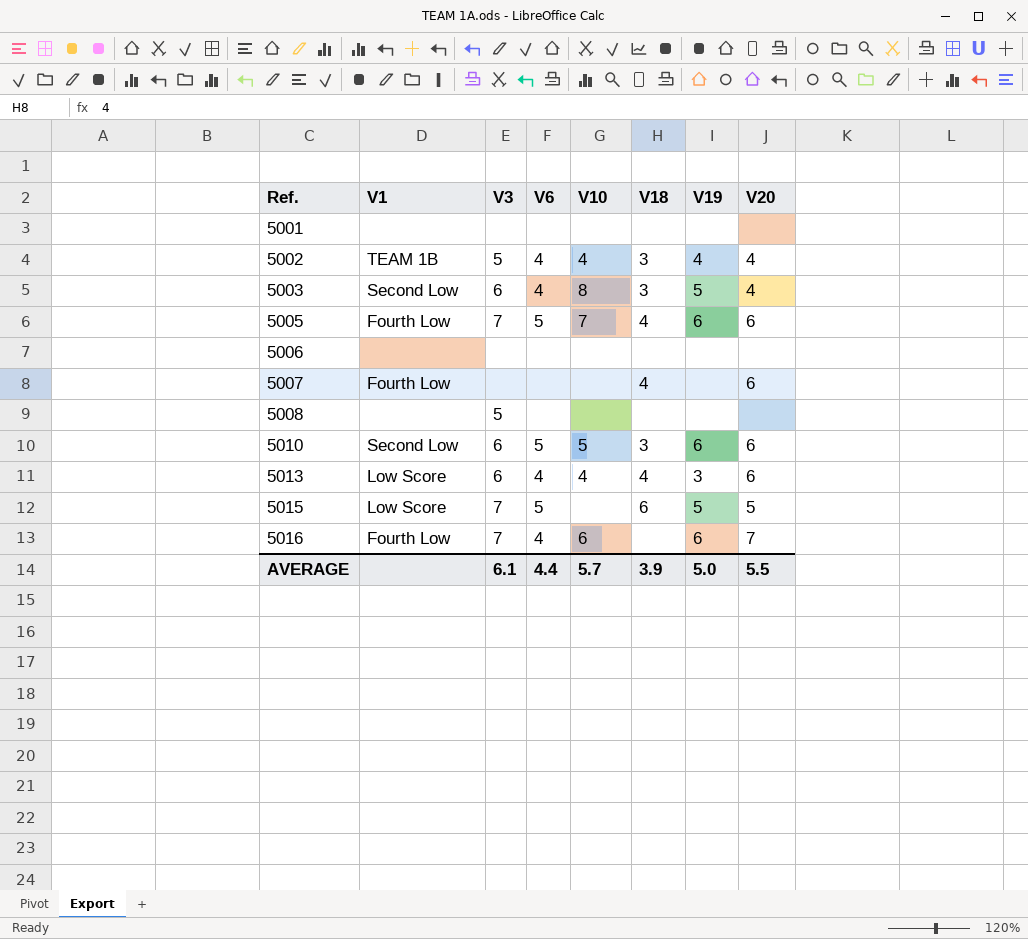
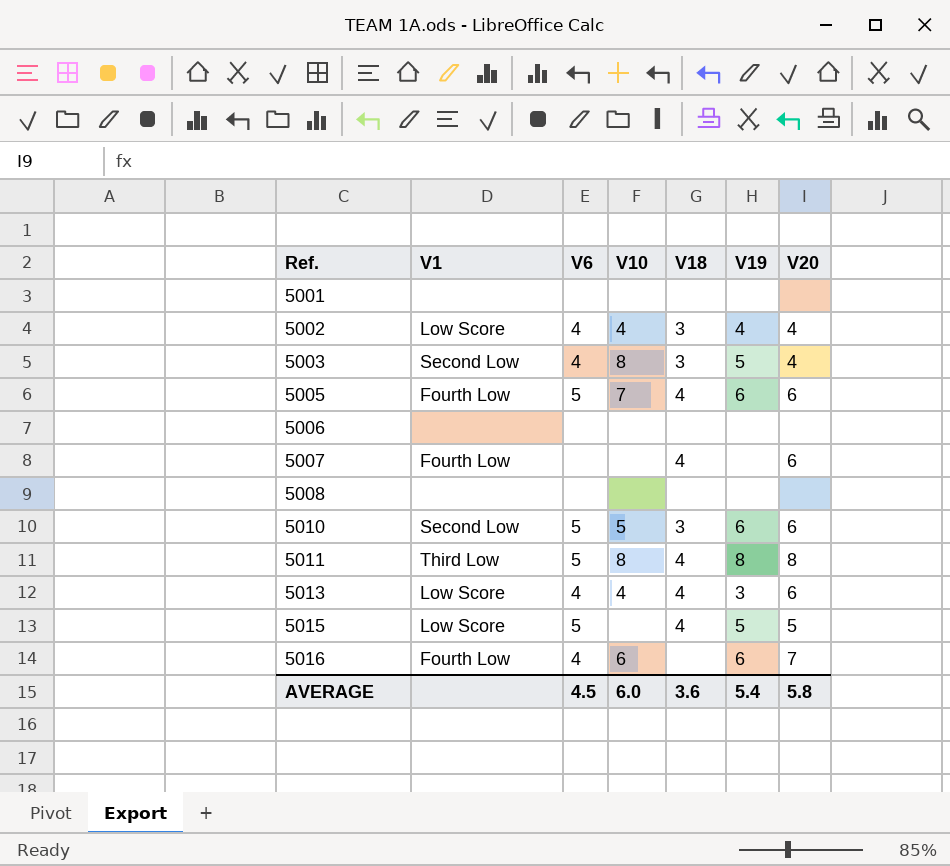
column V3 | position: 3 -> none
5002 | V1: TEAM 1B -> Low Score
row 5011: none -> Third Low | 5 | 8 | 4 | 8 | 8
5015 | V18: 6 -> 4
AVERAGE | V6: 4.4 -> 4.5
AVERAGE | V10: 5.7 -> 6.0
AVERAGE | V18: 3.9 -> 3.6
AVERAGE | V19: 5.0 -> 5.4
AVERAGE | V20: 5.5 -> 5.8

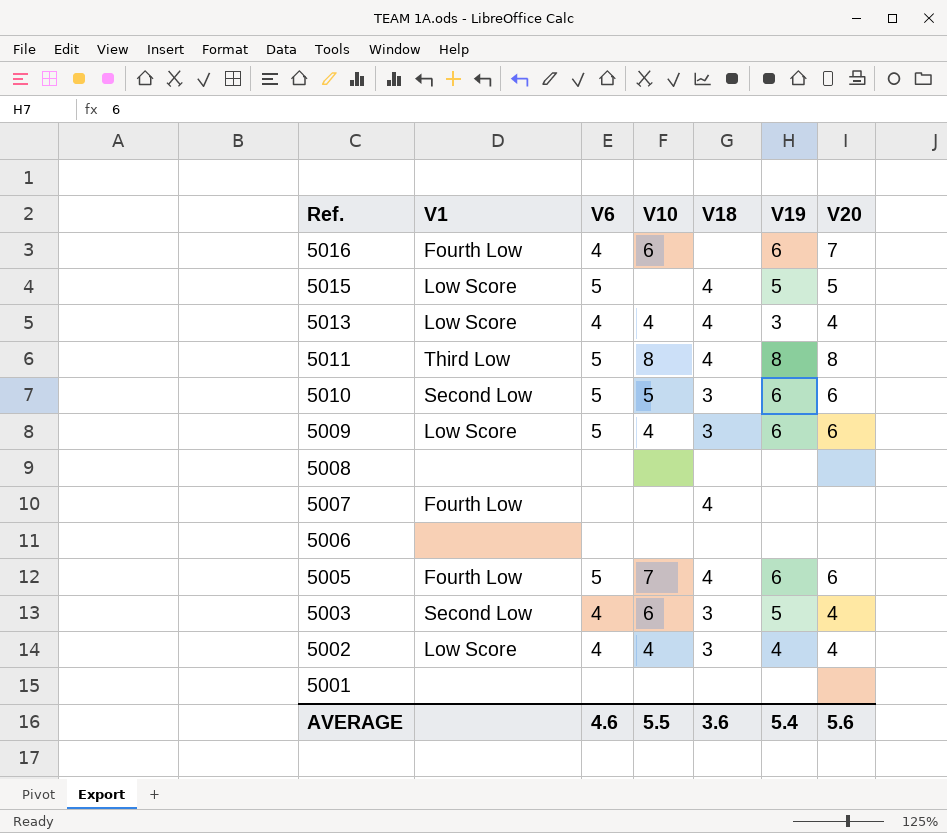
row order: Ref. ascending -> Ref. descending
5013 | V20: 6 -> 4
row 5009: none -> Low Score | 5 | 4 | 3 | 6 | 6
5007 | V20: 6 -> none
5003 | V10: 8 -> 6
AVERAGE | V6: 4.5 -> 4.6
AVERAGE | V10: 6.0 -> 5.5
AVERAGE | V20: 5.8 -> 5.6

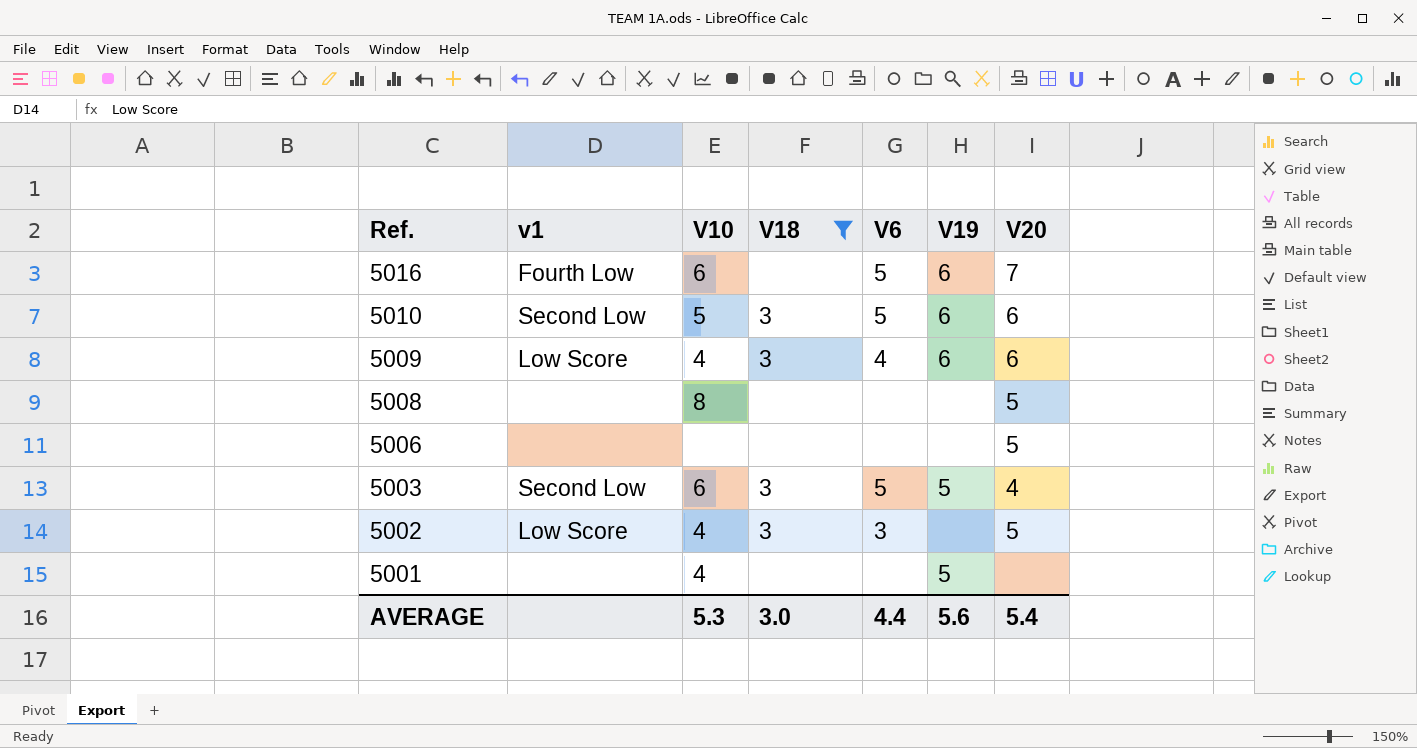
filter: none -> V18 != 4
column name: V1 -> v1
column V6 | position: 3 -> 5
5016 | V6: 4 -> 5
5009 | V6: 5 -> 4
5008 | V10: none -> 8
5008 | V20: none -> 5
5006 | V20: none -> 5
5003 | V6: 4 -> 5
5002 | V6: 4 -> 3
5002 | V19: 4 -> none
5002 | V20: 4 -> 5
5001 | V10: none -> 4
5001 | V19: none -> 5
AVERAGE | V10: 5.5 -> 5.3
AVERAGE | V18: 3.6 -> 3.0
AVERAGE | V6: 4.6 -> 4.4
AVERAGE | V19: 5.4 -> 5.6
AVERAGE | V20: 5.6 -> 5.4

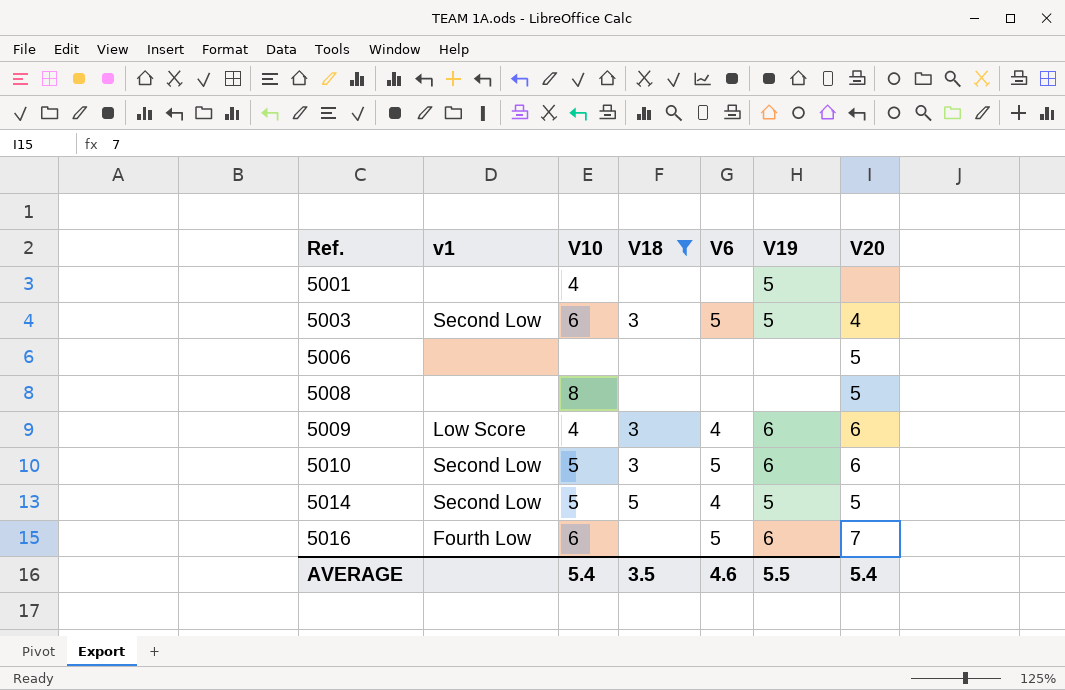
row order: Ref. descending -> Ref. ascending
row 5002: Low Score | 4 | 3 | 3 | none | 5 -> none
row 5014: none -> Second Low | 5 | 5 | 4 | 5 | 5
AVERAGE | V10: 5.3 -> 5.4
AVERAGE | V18: 3.0 -> 3.5
AVERAGE | V6: 4.4 -> 4.6
AVERAGE | V19: 5.6 -> 5.5

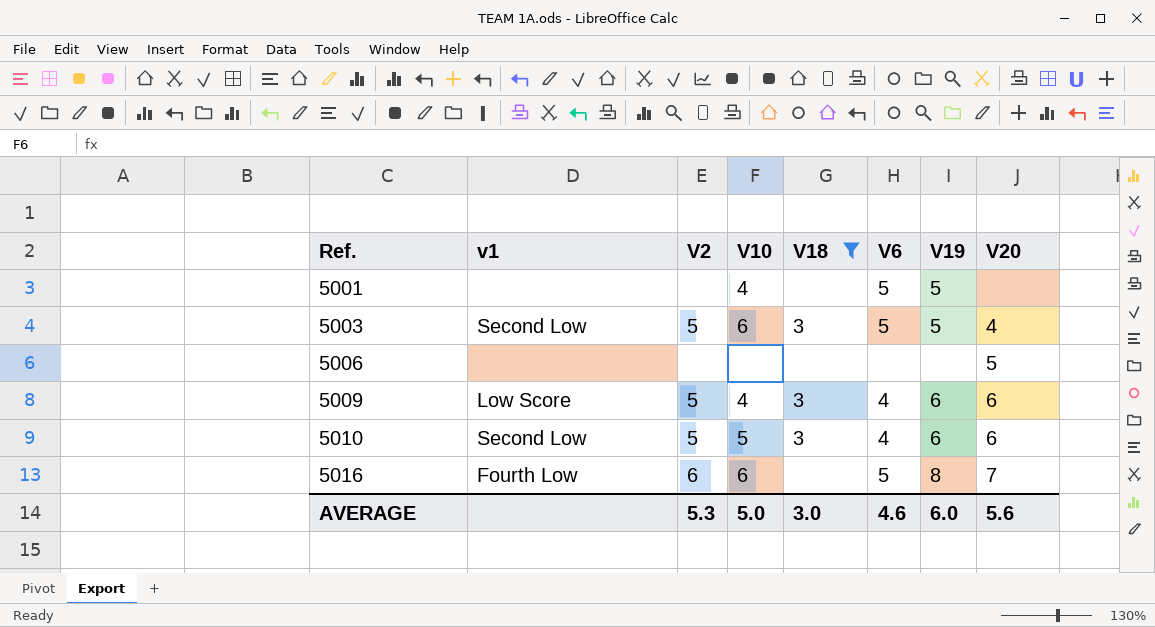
column V2 | position: none -> 3
row 5008: none | 8 | none | none | none | 5 -> none
row 5014: Second Low | 5 | 5 | 4 | 5 | 5 -> none
5001 | V6: none -> 5
5010 | V6: 5 -> 4
5016 | V19: 6 -> 8
AVERAGE | V10: 5.4 -> 5.0
AVERAGE | V18: 3.5 -> 3.0
AVERAGE | V19: 5.5 -> 6.0
AVERAGE | V20: 5.4 -> 5.6

